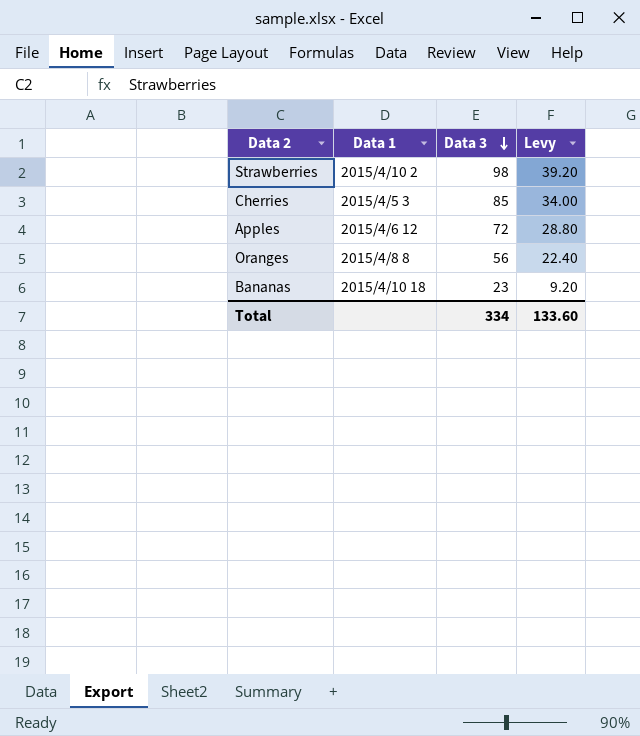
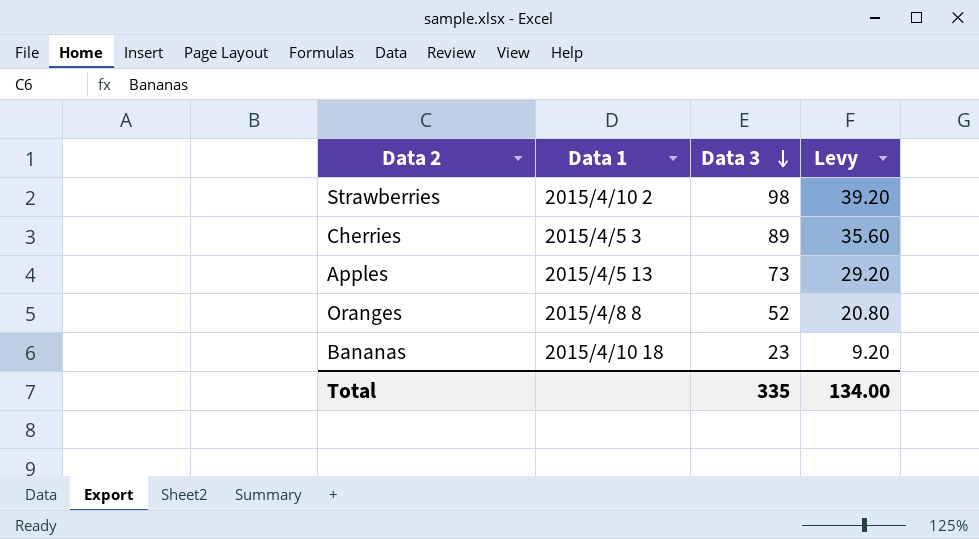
Cherries | Data 3: 85 -> 89
Cherries | Levy: 34.00 -> 35.60
Apples | Data 1: 2015/4/6 12 -> 2015/4/5 13
Apples | Data 3: 72 -> 73
Apples | Levy: 28.80 -> 29.20
Oranges | Data 3: 56 -> 52
Oranges | Levy: 22.40 -> 20.80
Total | Data 3: 334 -> 335
Total | Levy: 133.60 -> 134.00

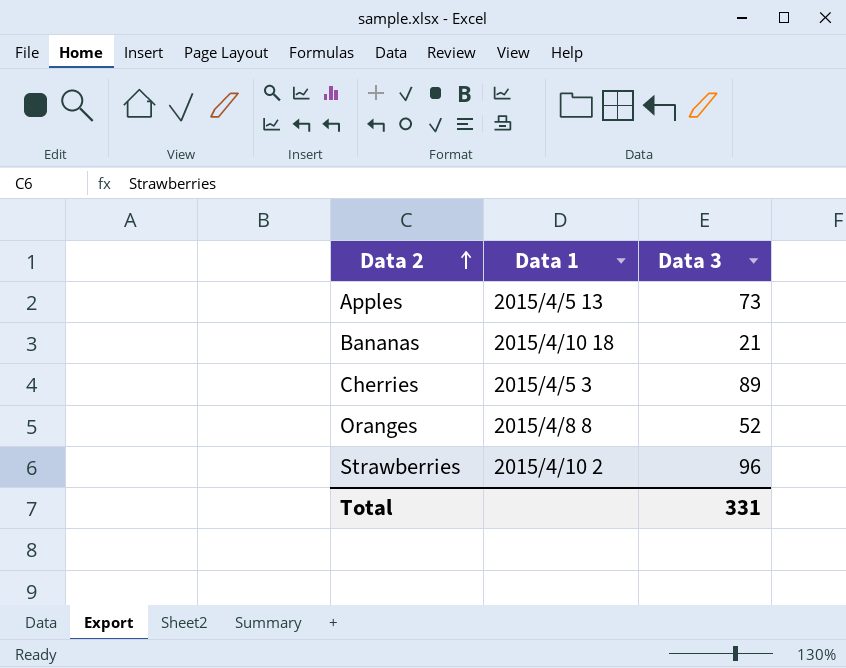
row order: Data 3 descending -> Data 2 ascending
column Levy | formula: [Data 3] * 0.4 -> none
Bananas | Data 3: 23 -> 21
Strawberries | Data 3: 98 -> 96
Total | Data 3: 335 -> 331

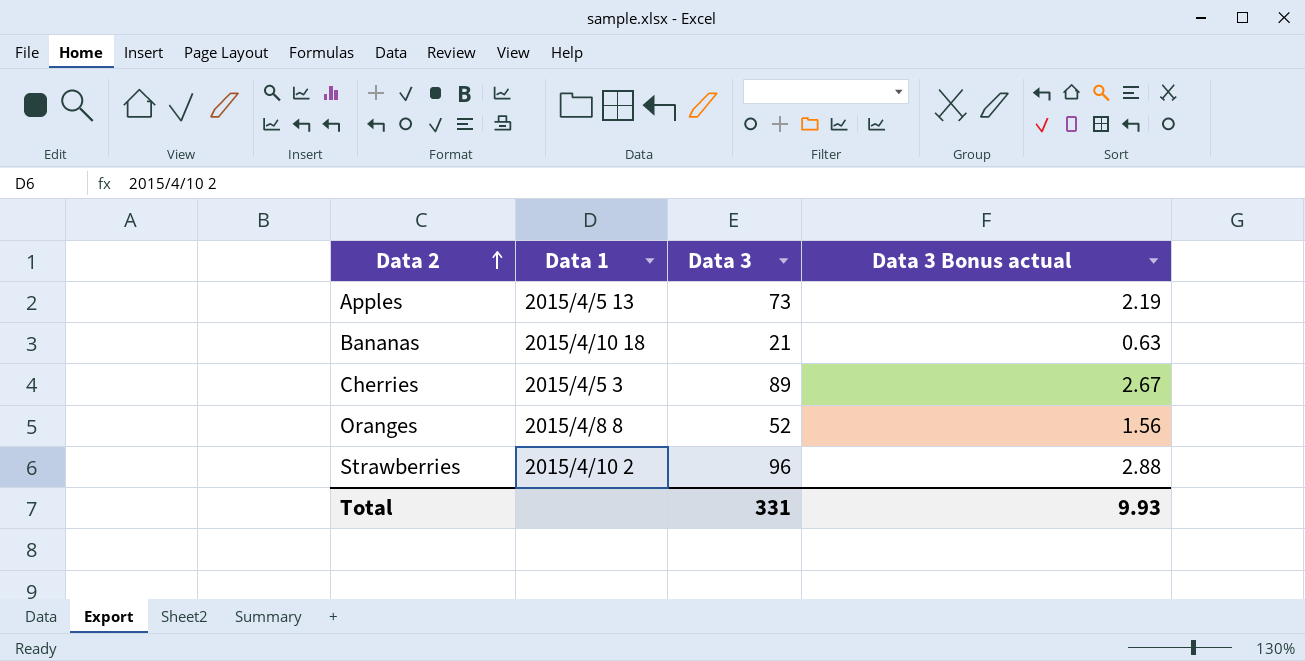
column Data 3 Bonus actual | formula: none -> [Data 3] * 0.03

